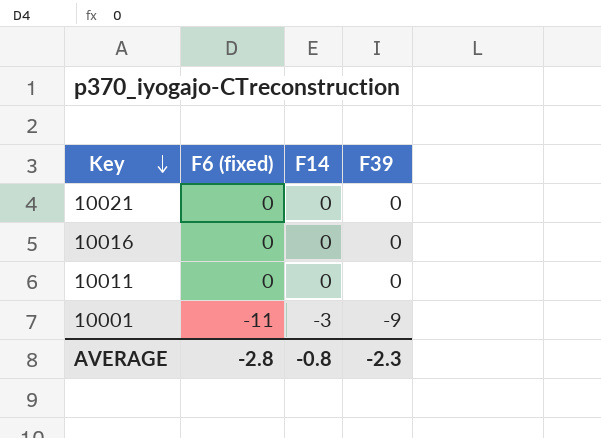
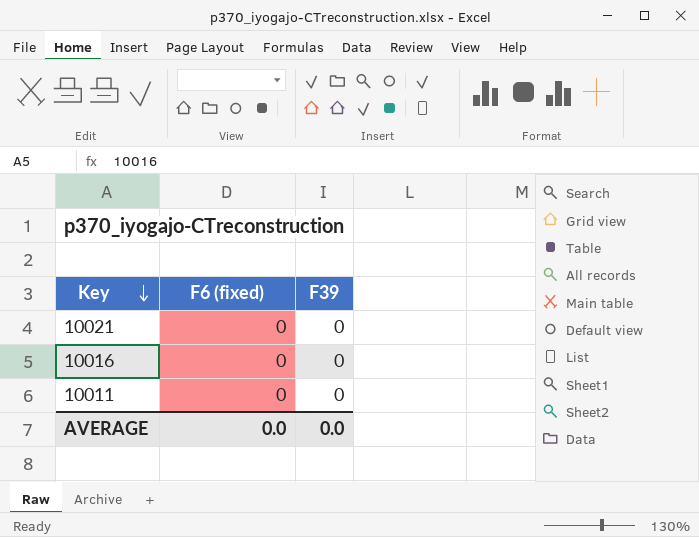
column F14 | position: 3 -> none
row 10001: -11 | -3 | -9 -> none
AVERAGE | F6 (fixed): -2.8 -> 0.0
AVERAGE | F39: -2.3 -> 0.0

